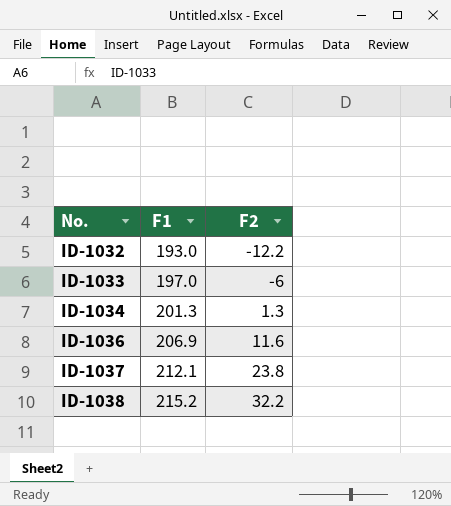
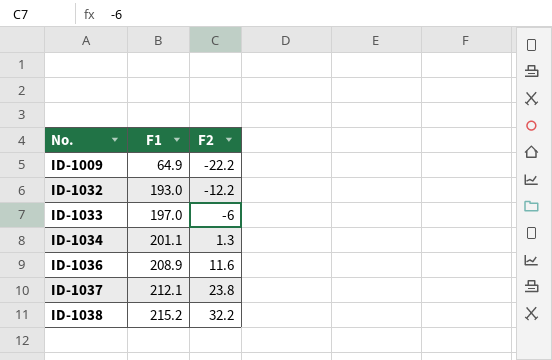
row ID-1009: none -> 64.9 | -22.2
ID-1034 | F1: 201.3 -> 201.1
ID-1036 | F1: 206.9 -> 208.9

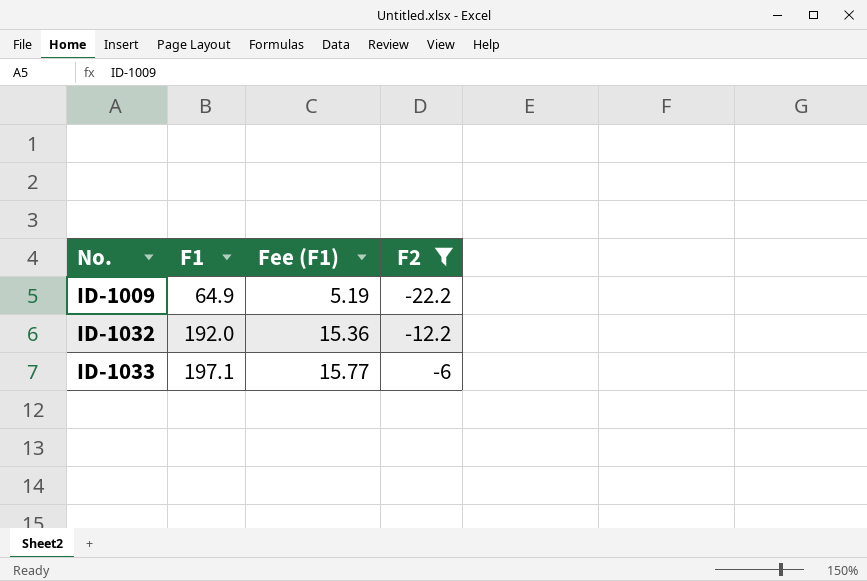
filter: none -> F2 <= -6
column Fee (F1) | formula: none -> [F1] * 0.08
ID-1032 | F1: 193.0 -> 192.0
ID-1033 | F1: 197.0 -> 197.1

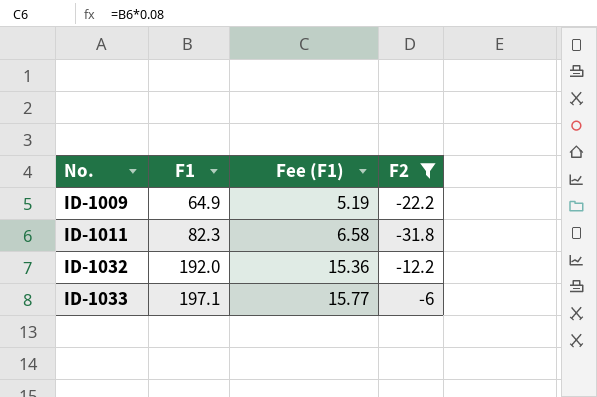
row ID-1011: none -> 82.3 | 6.58 | -31.8

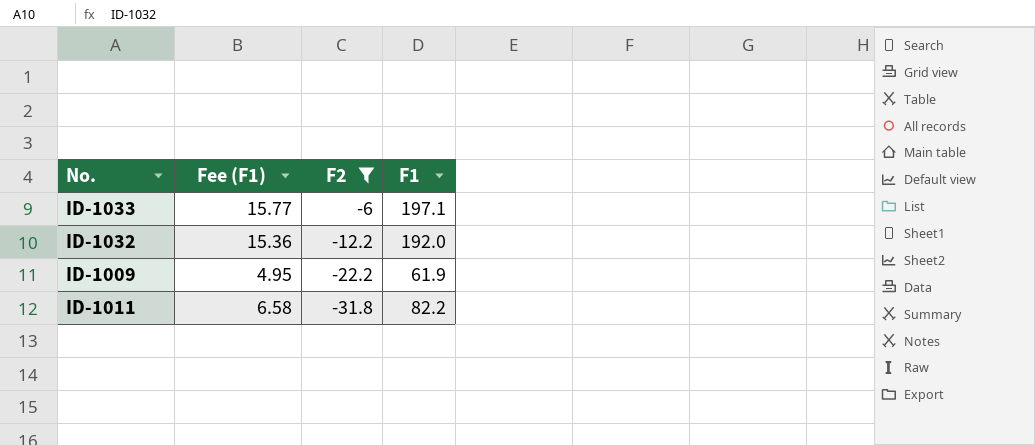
row order: No. ascending -> F2 descending
column F1 | position: 2 -> 4
ID-1009 | Fee (F1): 5.19 -> 4.95
ID-1009 | F1: 64.9 -> 61.9
ID-1011 | F1: 82.3 -> 82.2

